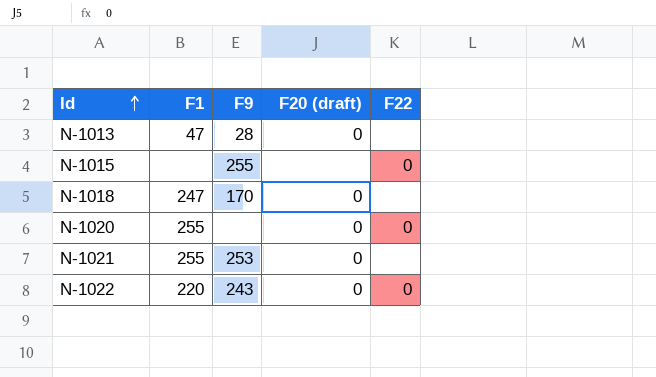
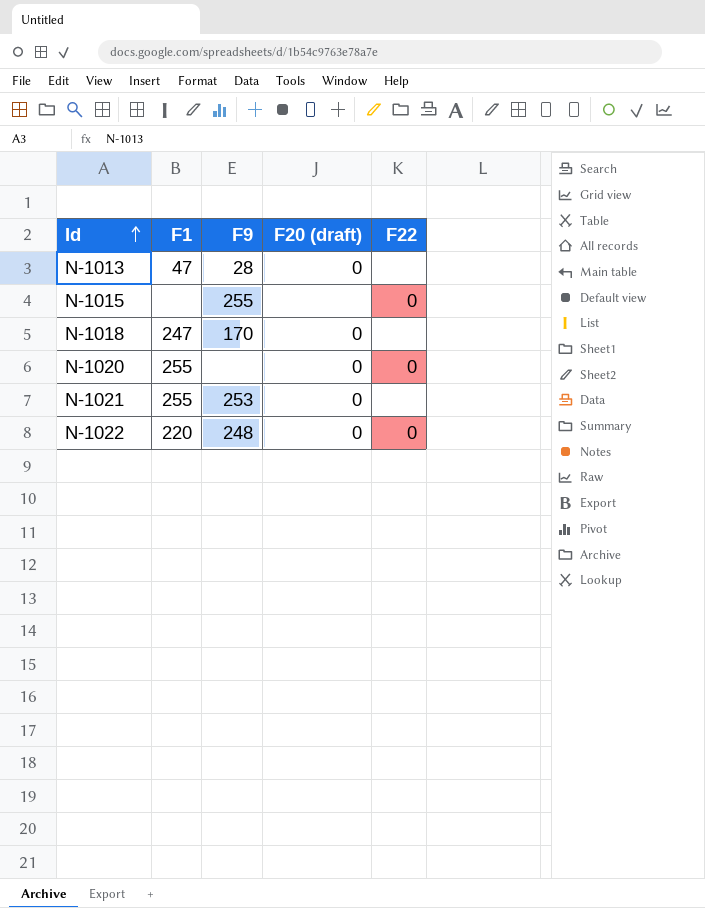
N-1022 | F9: 243 -> 248

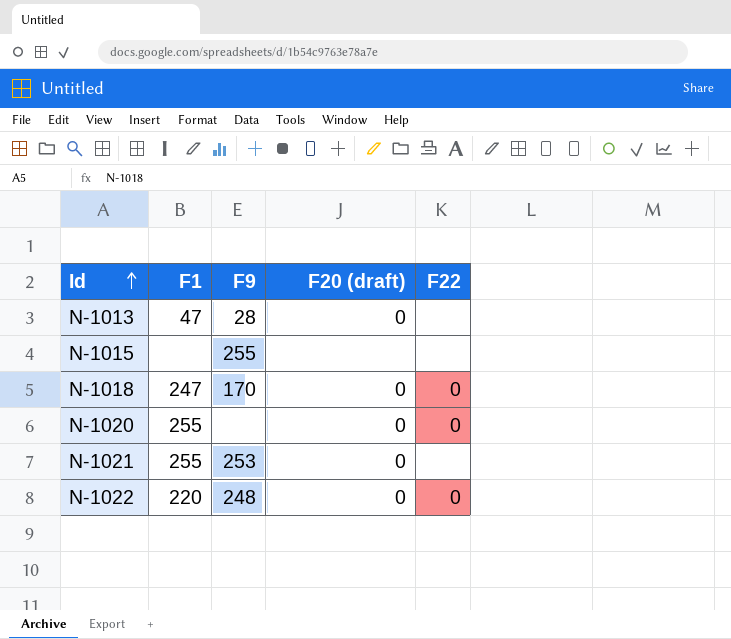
N-1015 | F22: 0 -> none
N-1018 | F22: none -> 0

